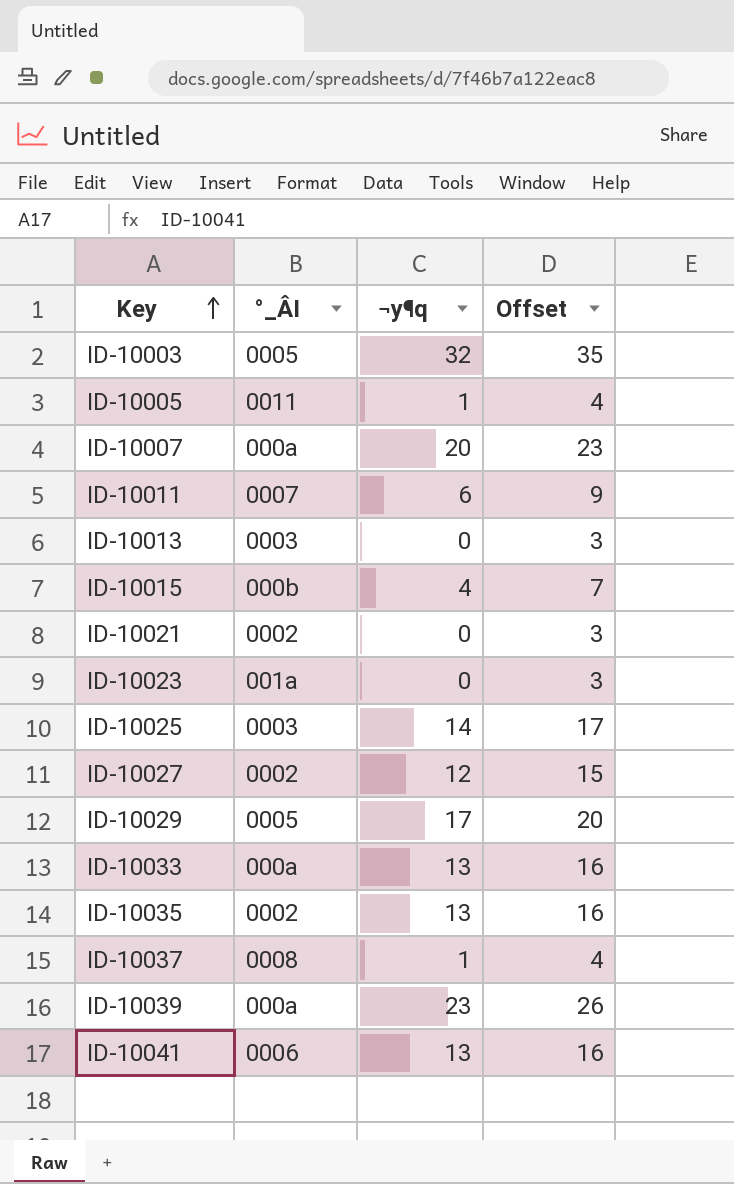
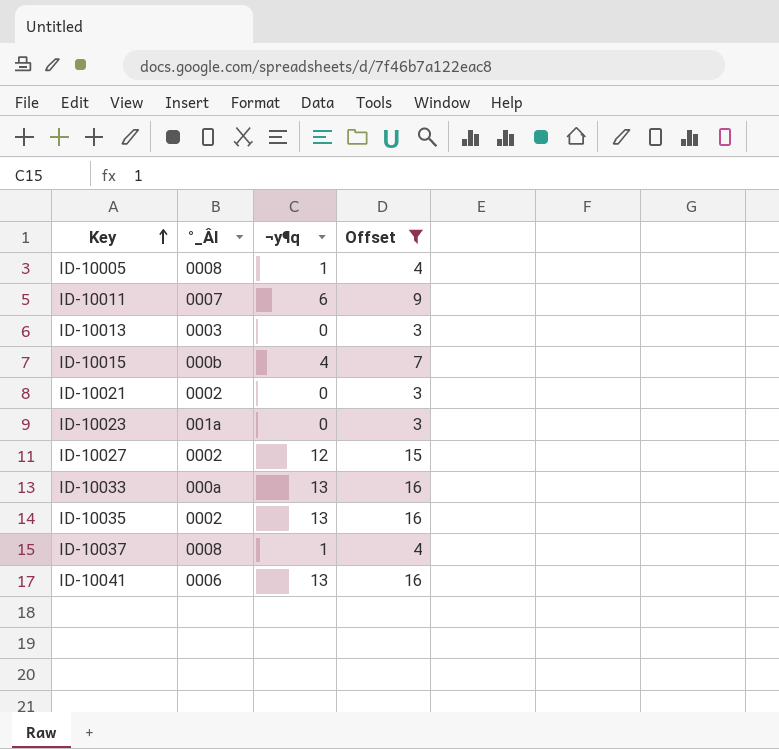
filter: none -> Offset <= 16
ID-10005 | °_ÂI: 0011 -> 0008

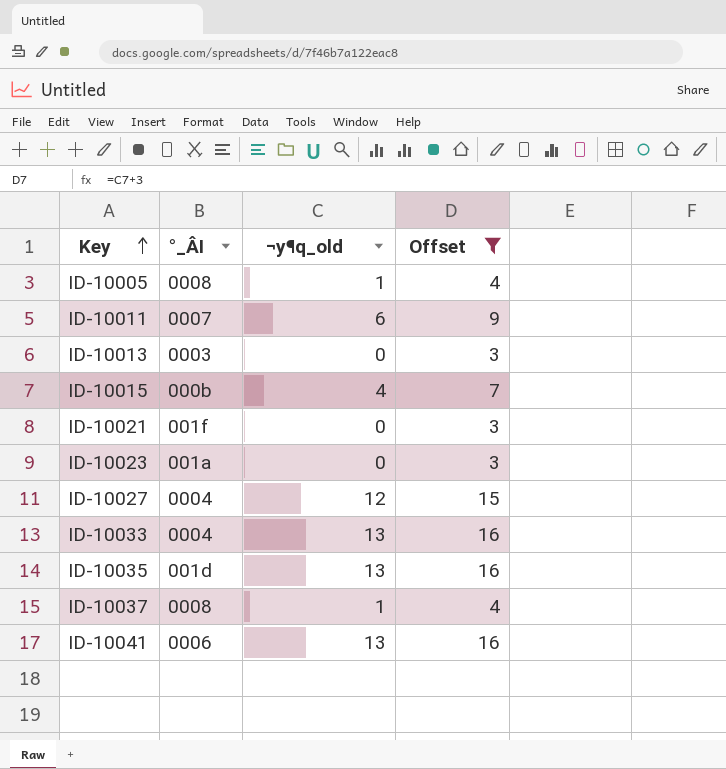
column name: ¬y¶q -> ¬y¶q_old
ID-10021 | °_ÂI: 0002 -> 001f
ID-10027 | °_ÂI: 0002 -> 0004
ID-10033 | °_ÂI: 000a -> 0004
ID-10035 | °_ÂI: 0002 -> 001d

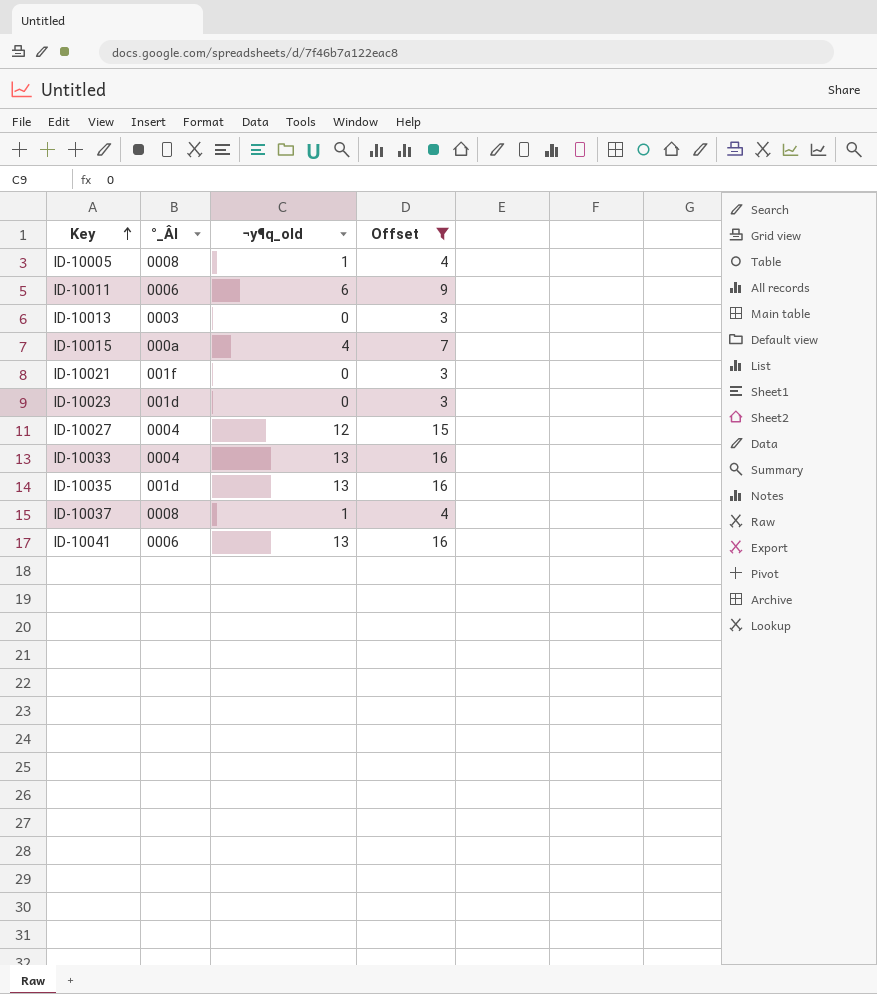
ID-10011 | °_ÂI: 0007 -> 0006
ID-10015 | °_ÂI: 000b -> 000a
ID-10023 | °_ÂI: 001a -> 001d

